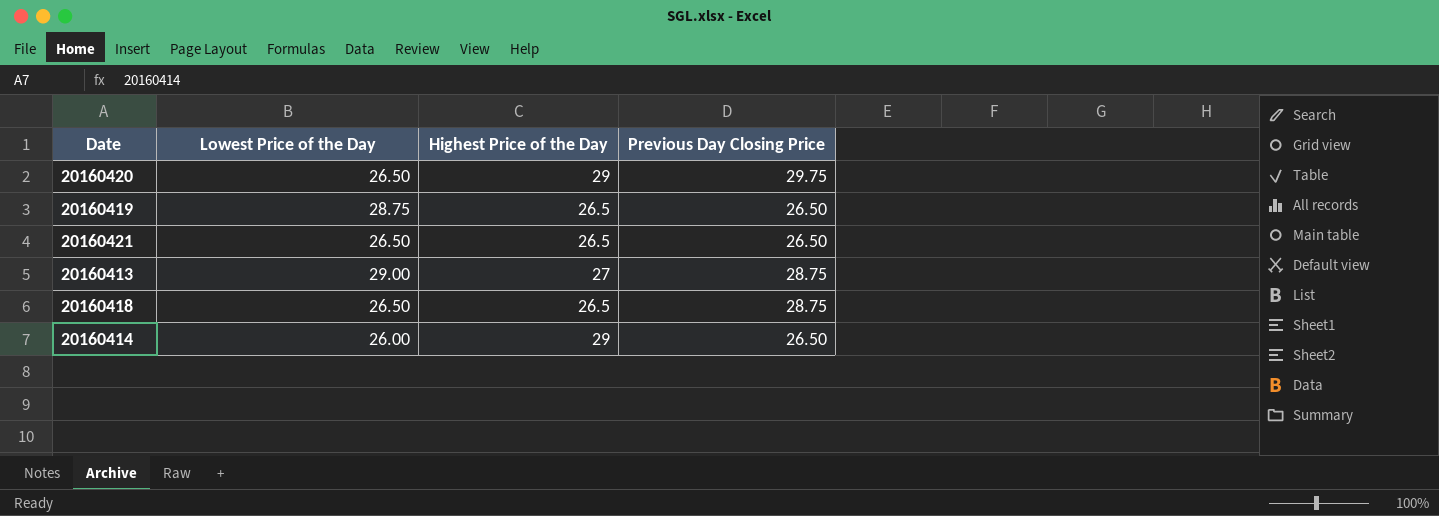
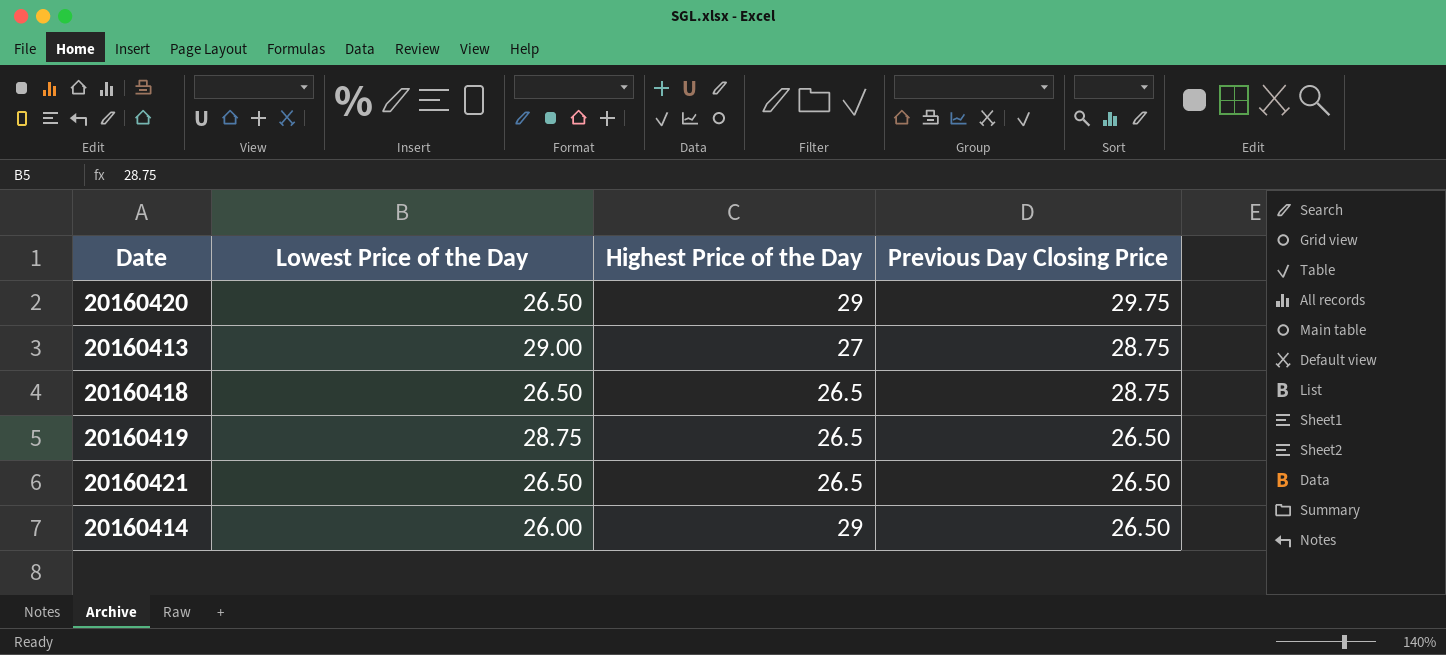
row order: none -> Previous Day Closing Price descending

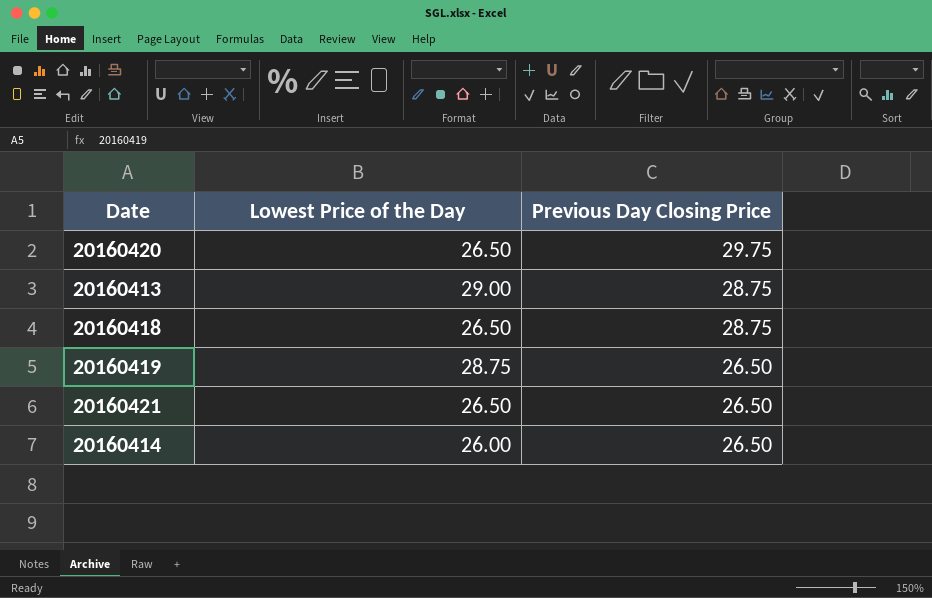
column Highest Price of the Day | position: 3 -> none

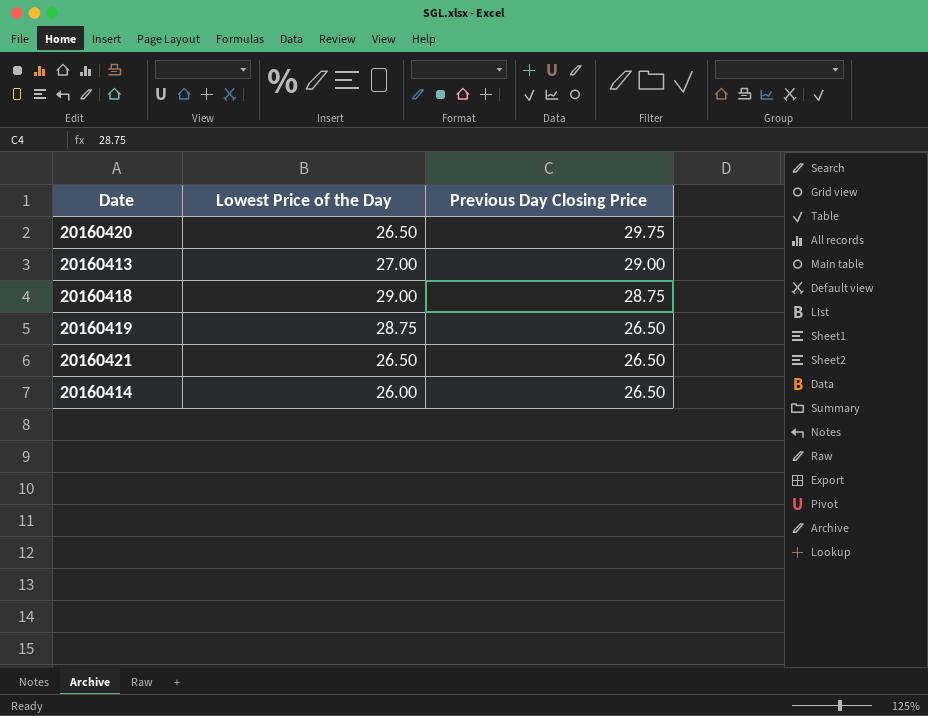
20160413 | Lowest Price of the Day: 29.00 -> 27.00
20160413 | Previous Day Closing Price: 28.75 -> 29.00
20160418 | Lowest Price of the Day: 26.50 -> 29.00

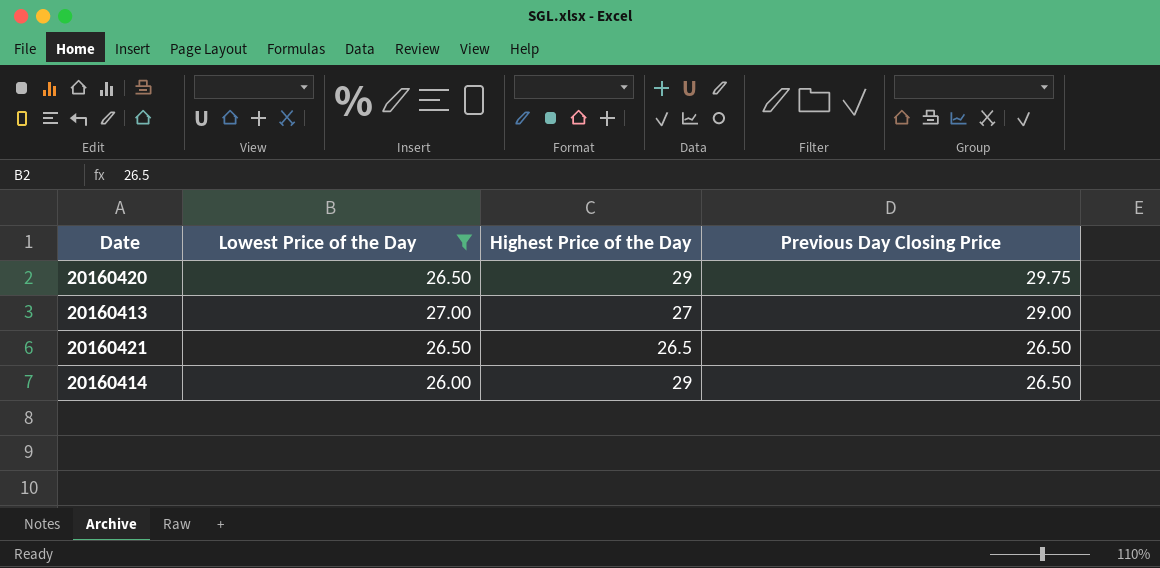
filter: none -> Lowest Price of the Day <= 27.00
column Highest Price of the Day | position: none -> 3

